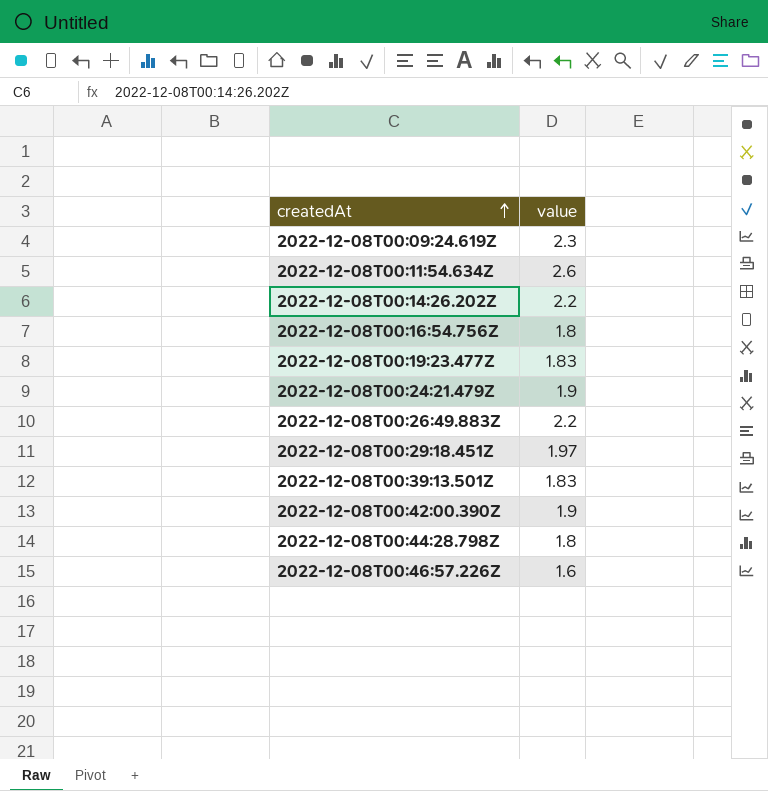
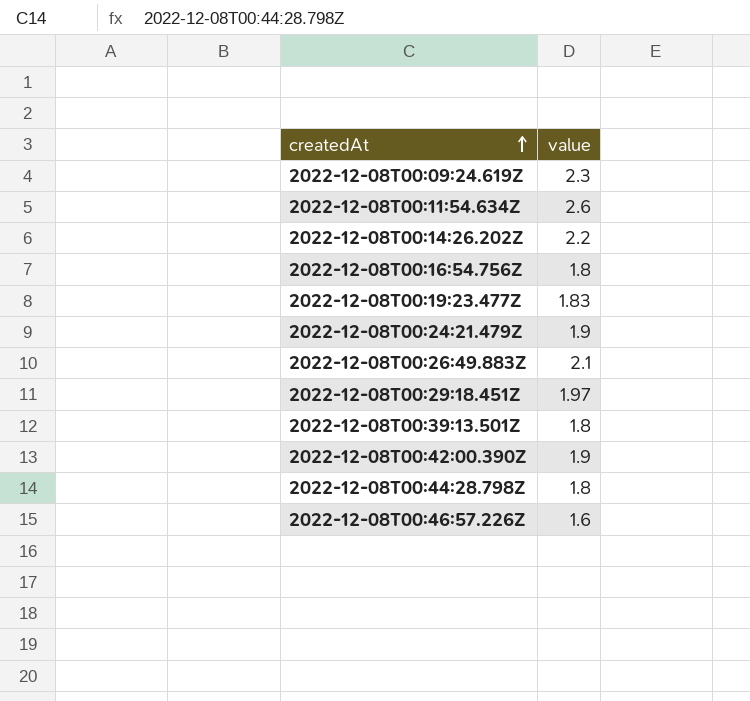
2022-12-08T00:26:49.883Z | value: 2.2 -> 2.1
2022-12-08T00:39:13.501Z | value: 1.83 -> 1.8

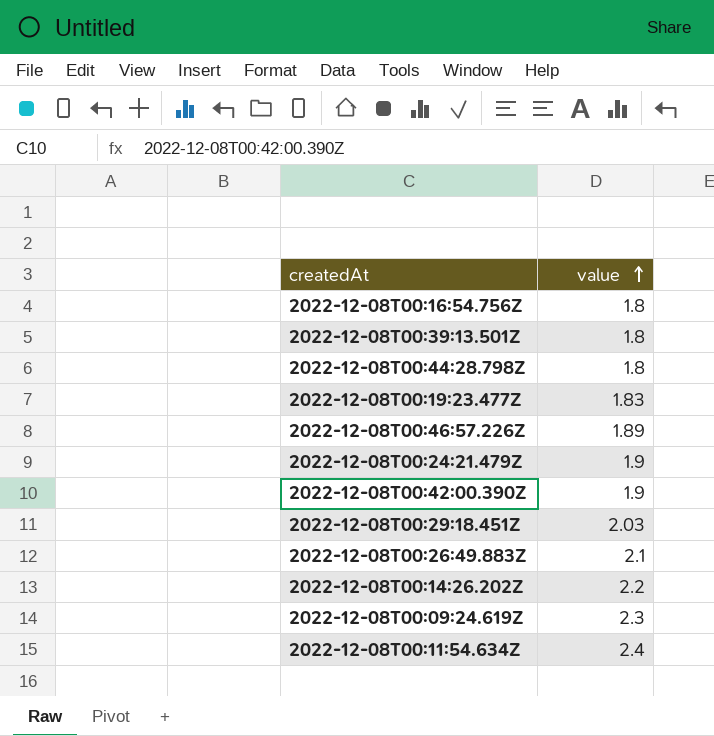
row order: createdAt ascending -> value ascending
2022-12-08T00:46:57.226Z | value: 1.6 -> 1.89
2022-12-08T00:29:18.451Z | value: 1.97 -> 2.03
2022-12-08T00:11:54.634Z | value: 2.6 -> 2.4

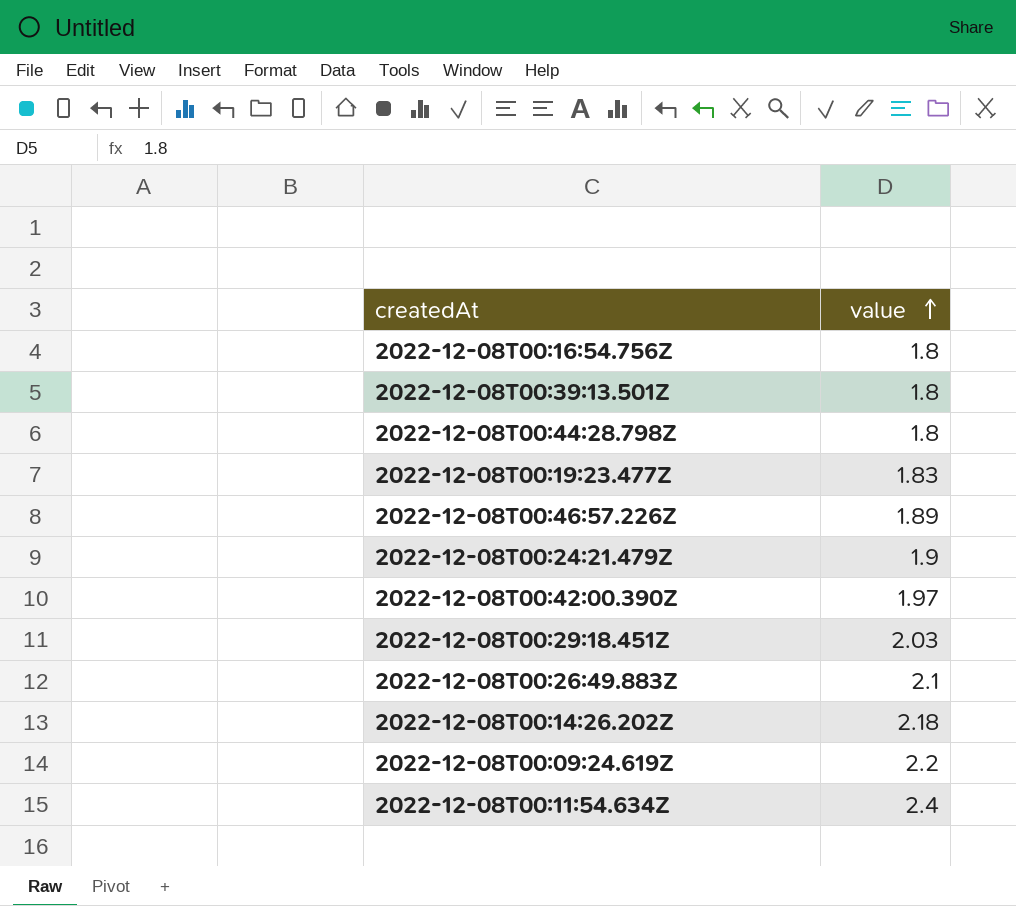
2022-12-08T00:42:00.390Z | value: 1.9 -> 1.97
2022-12-08T00:14:26.202Z | value: 2.2 -> 2.18
2022-12-08T00:09:24.619Z | value: 2.3 -> 2.2

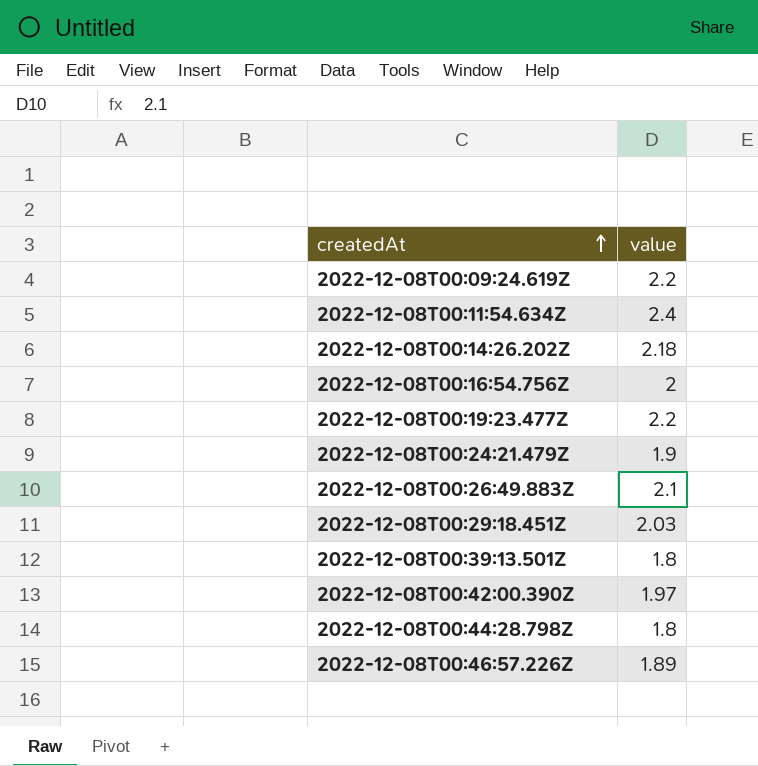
row order: value ascending -> createdAt ascending
2022-12-08T00:16:54.756Z | value: 1.8 -> 2
2022-12-08T00:19:23.477Z | value: 1.83 -> 2.2

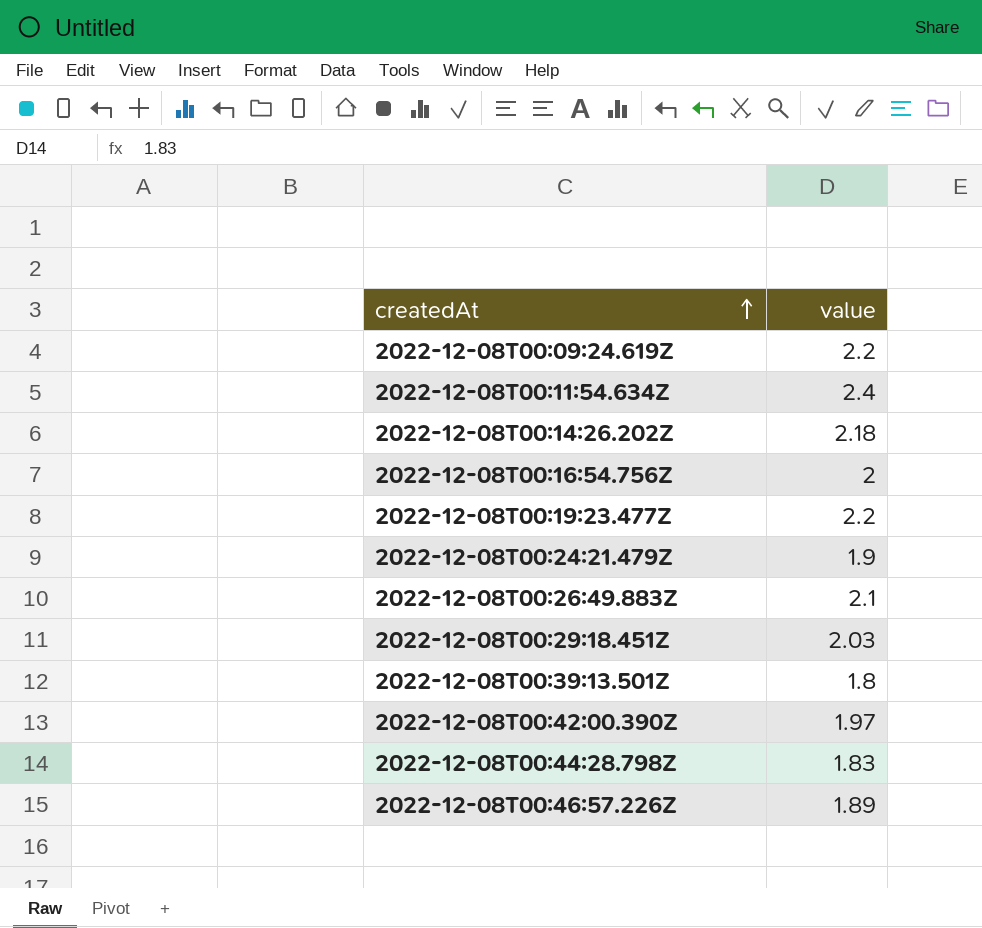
2022-12-08T00:44:28.798Z | value: 1.8 -> 1.83

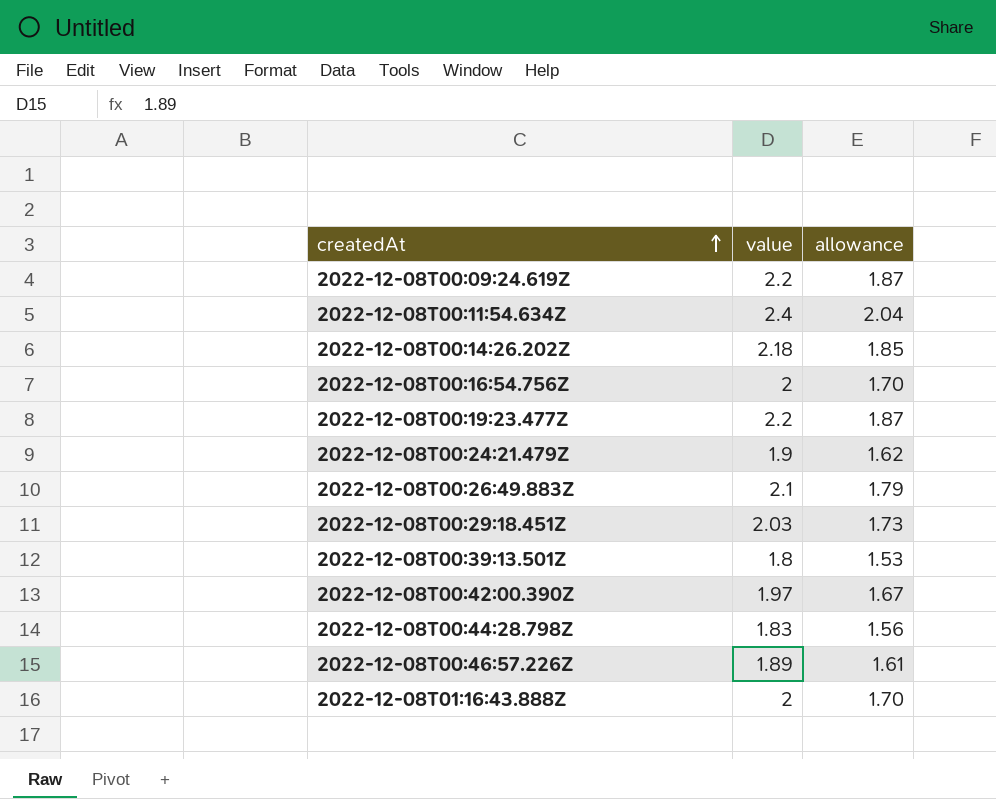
column allowance | formula: none -> [value] * 0.85
row 2022-12-08T01:16:43.888Z: none -> 2 | 1.70

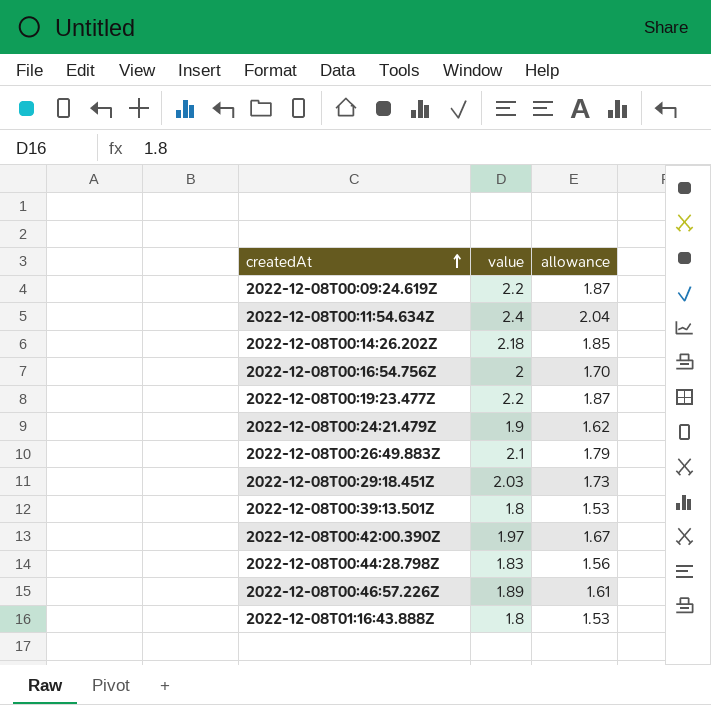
2022-12-08T01:16:43.888Z | value: 2 -> 1.8
2022-12-08T01:16:43.888Z | allowance: 1.70 -> 1.53

